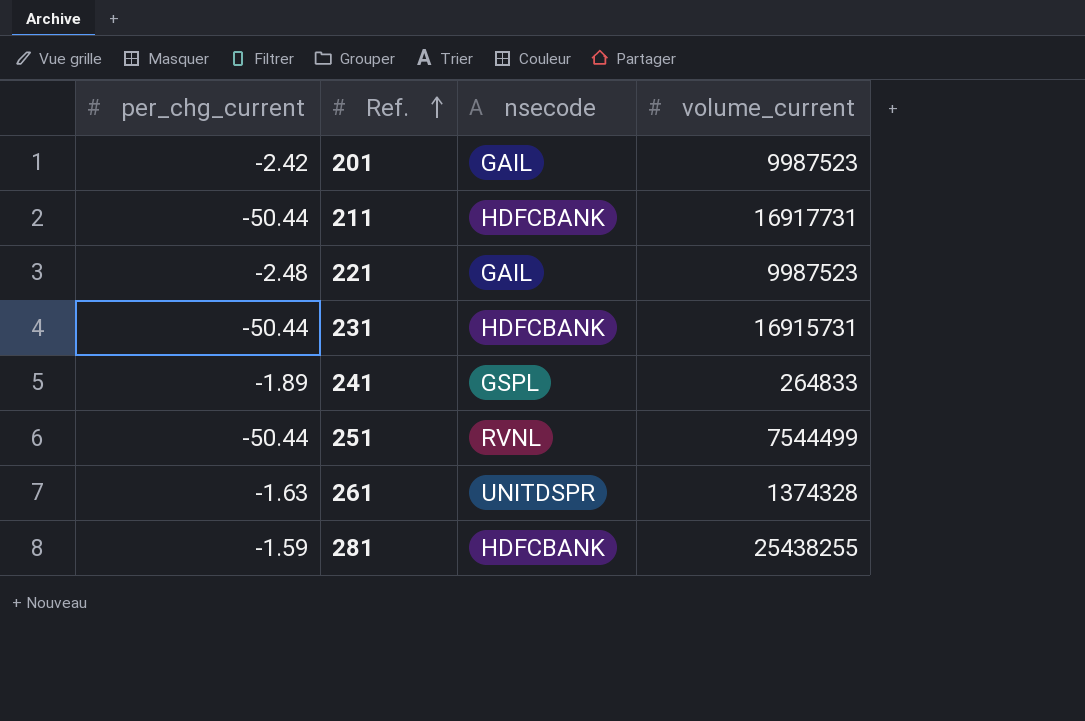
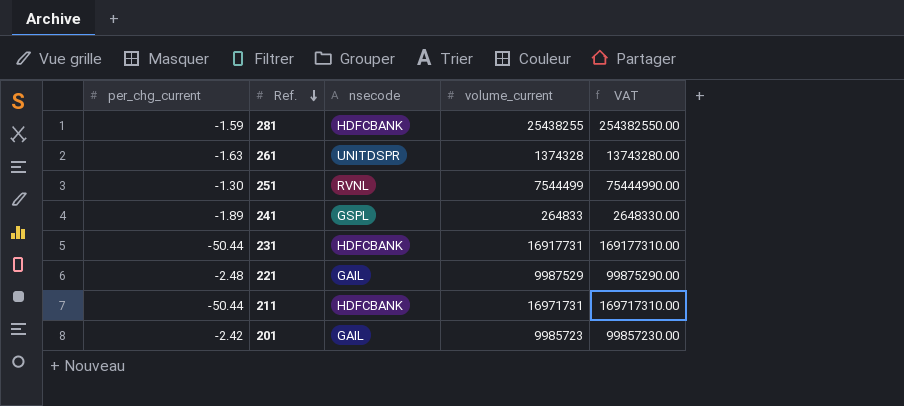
row order: Ref. ascending -> Ref. descending
column VAT | formula: none -> [volume_current] * 10
251 | per_chg_current: -50.44 -> -1.30
231 | volume_current: 16915731 -> 16917731
221 | volume_current: 9987523 -> 9987529
211 | volume_current: 16917731 -> 16971731
201 | volume_current: 9987523 -> 9985723

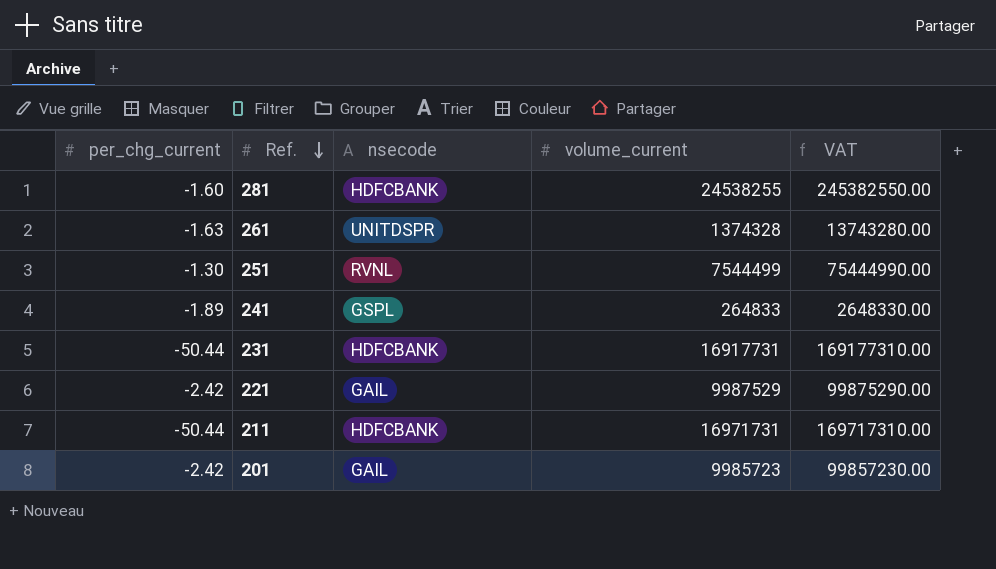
281 | per_chg_current: -1.59 -> -1.60
281 | volume_current: 25438255 -> 24538255
281 | VAT: 254382550.00 -> 245382550.00
221 | per_chg_current: -2.48 -> -2.42

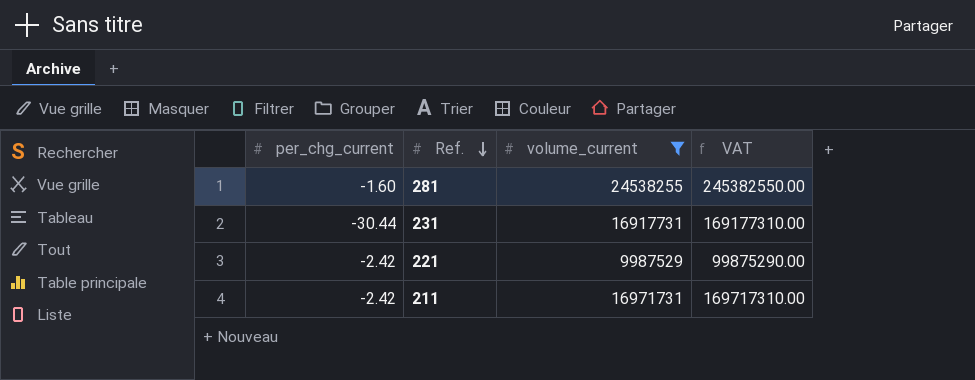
filter: none -> volume_current >= 9987529
column nsecode | position: 3 -> none
231 | per_chg_current: -50.44 -> -30.44
211 | per_chg_current: -50.44 -> -2.42

